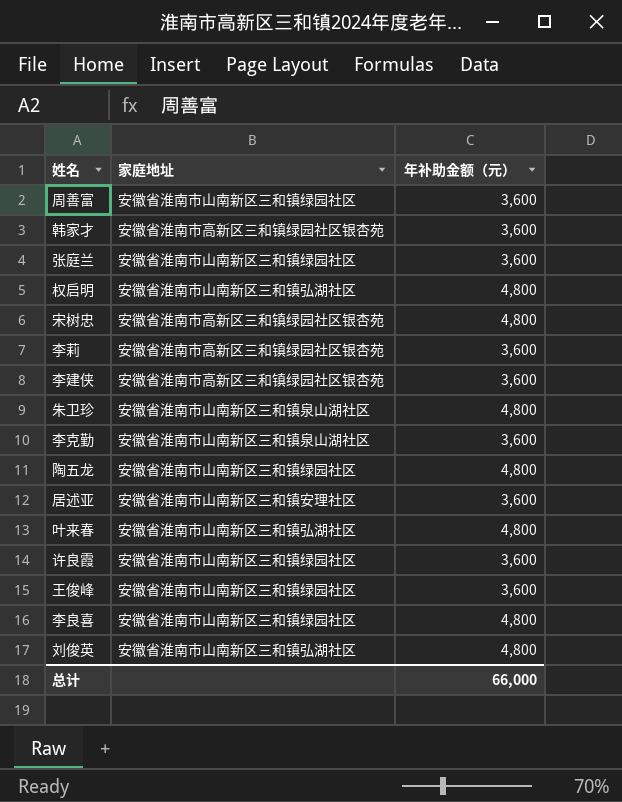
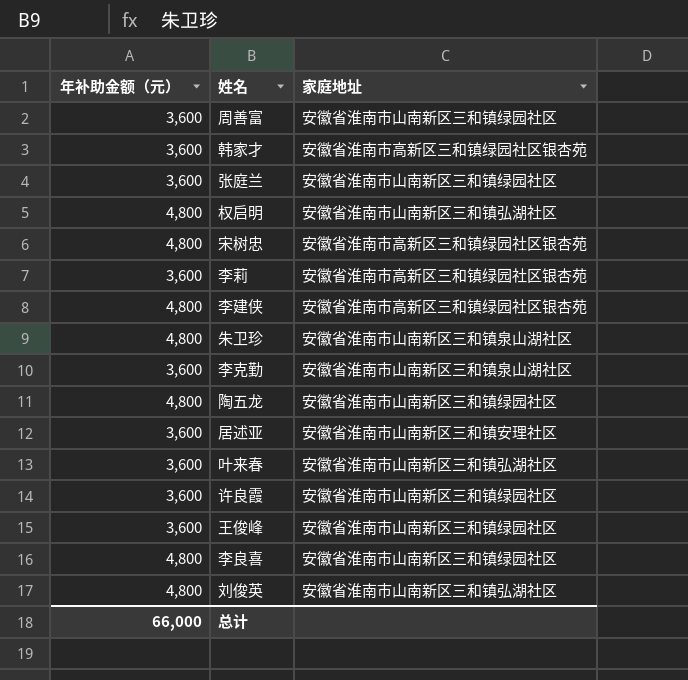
column 年补助金额（元） | position: 3 -> 1
李建侠 | 年补助金额（元）: 3,600 -> 4,800
叶来春 | 年补助金额（元）: 4,800 -> 3,600

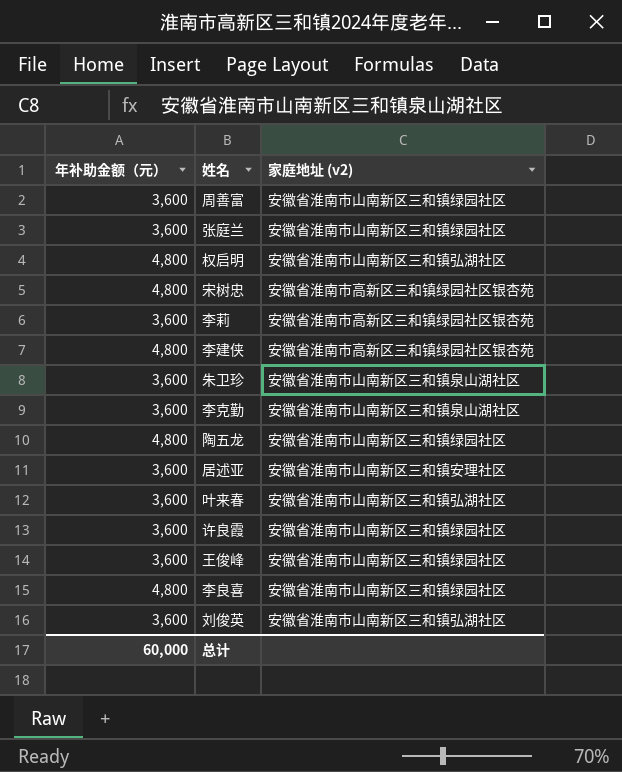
column name: 家庭地址 -> 家庭地址 (v2)
row 韩家才: 3,600 | 安徽省淮南市高新区三和镇绿园社区银杏苑 -> none
朱卫珍 | 年补助金额（元）: 4,800 -> 3,600
刘俊英 | 年补助金额（元）: 4,800 -> 3,600
总计 | 年补助金额（元）: 66,000 -> 60,000

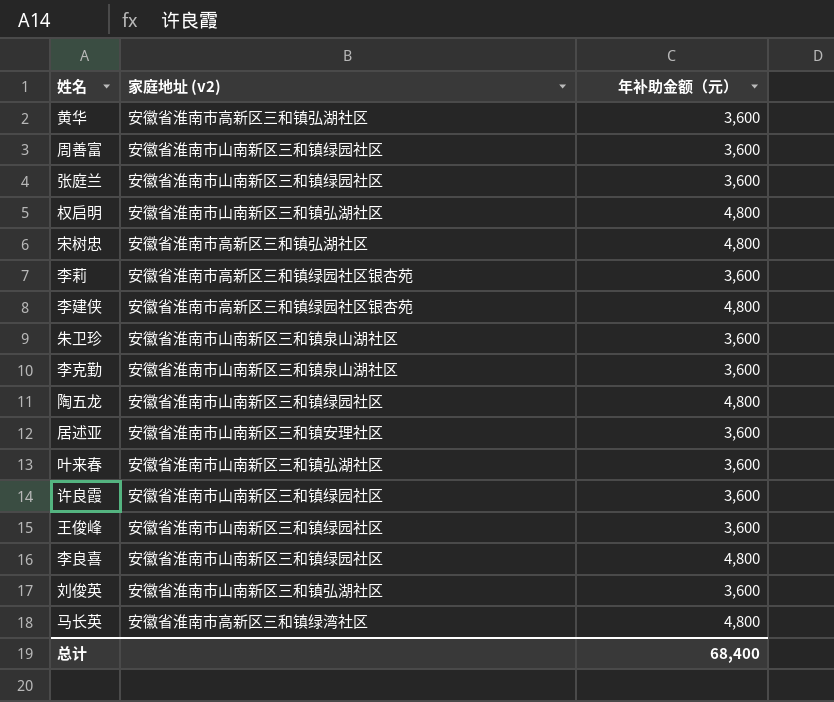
column 年补助金额（元） | position: 1 -> 3
row 黄华: none -> 安徽省淮南市高新区三和镇弘湖社区 | 3,600
宋树忠 | 家庭地址 (v2): 安徽省淮南市高新区三和镇绿园社区银杏苑 -> 安徽省淮南市高新区三和镇弘湖社区
row 马长英: none -> 安徽省淮南市高新区三和镇绿湾社区 | 4,800
总计 | 年补助金额（元）: 60,000 -> 68,400

